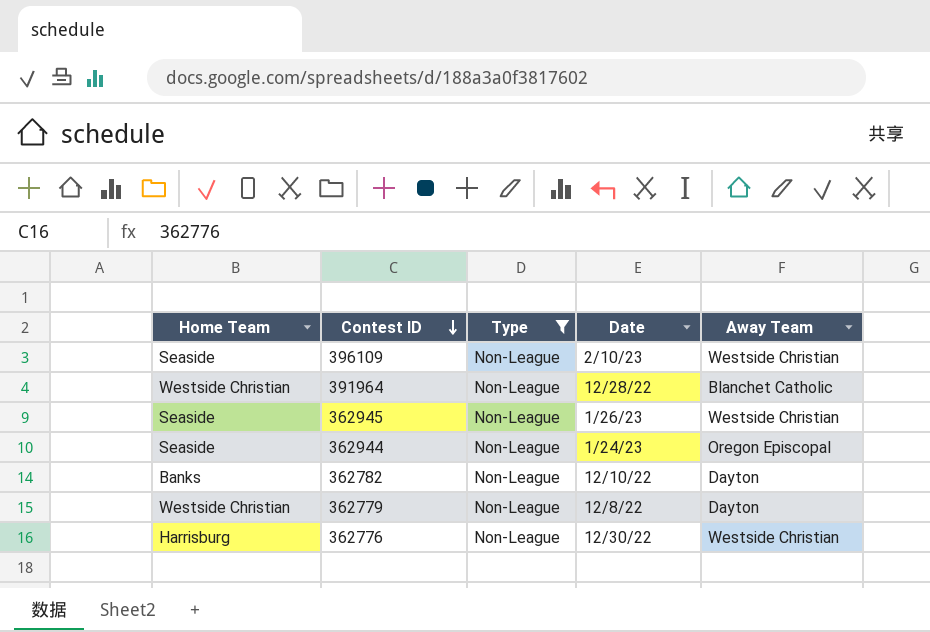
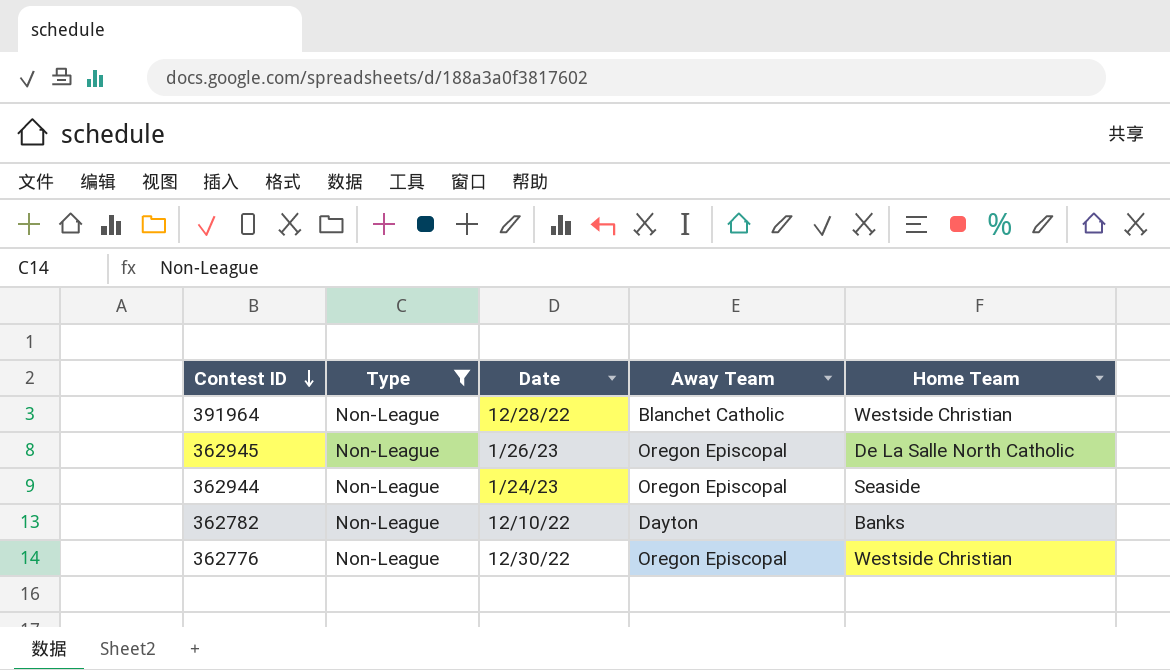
column Home Team | position: 1 -> 5
row 396109: Seaside | Non-League | 2/10/23 | Westside Christian -> none
row 362779: Westside Christian | Non-League | 12/8/22 | Dayton -> none
362945 | Away Team: Westside Christian -> Oregon Episcopal
362945 | Home Team: Seaside -> De La Salle North Catholic
362776 | Away Team: Westside Christian -> Oregon Episcopal
362776 | Home Team: Harrisburg -> Westside Christian

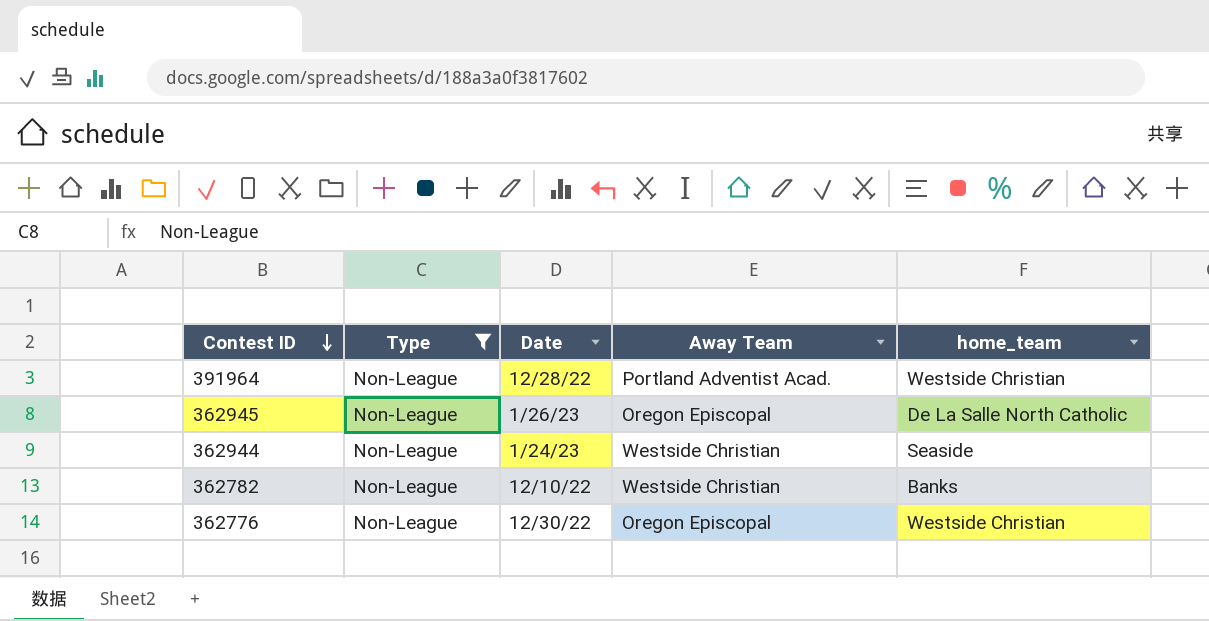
column name: Home Team -> home_team
391964 | Away Team: Blanchet Catholic -> Portland Adventist Acad.
362944 | Away Team: Oregon Episcopal -> Westside Christian
362782 | Away Team: Dayton -> Westside Christian

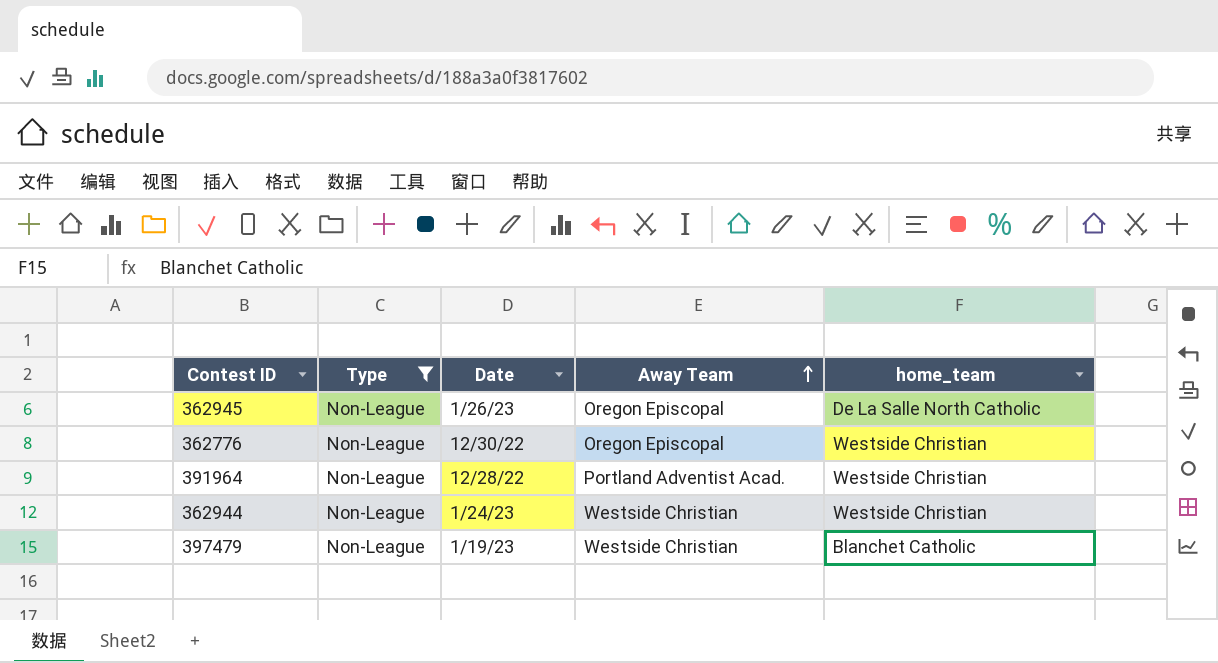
row order: Contest ID descending -> Away Team ascending
row 362782: Non-League | 12/10/22 | Westside Christian | Banks -> none
362944 | home_team: Seaside -> Westside Christian
row 397479: none -> Non-League | 1/19/23 | Westside Christian | Blanchet Catholic

